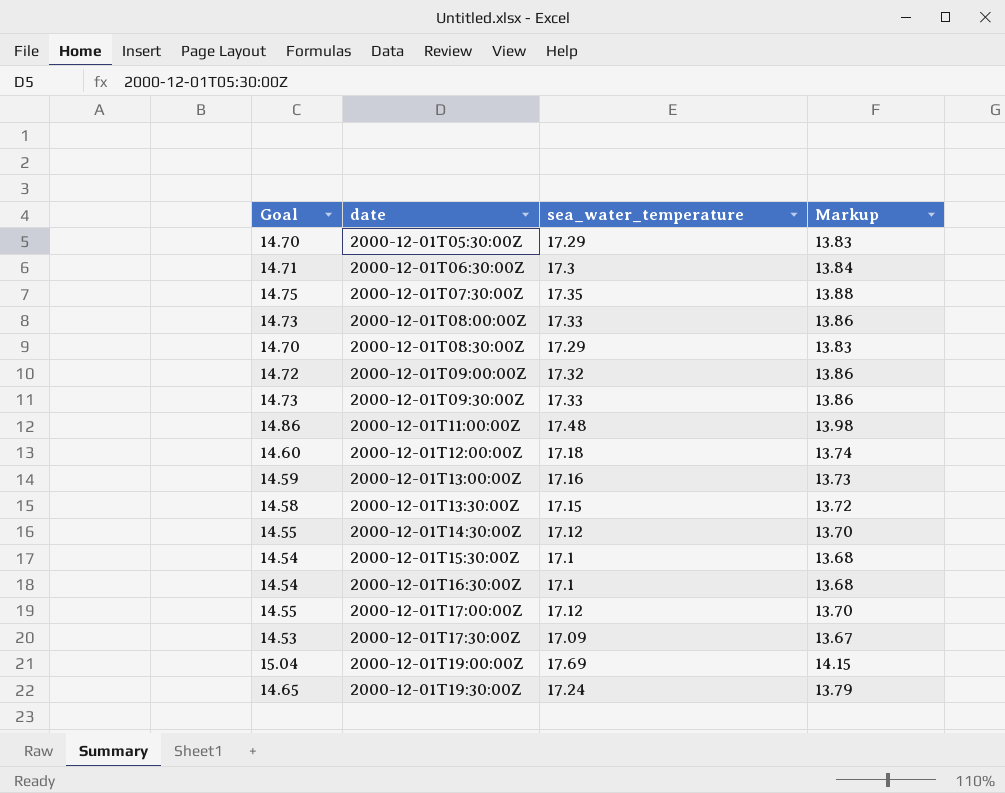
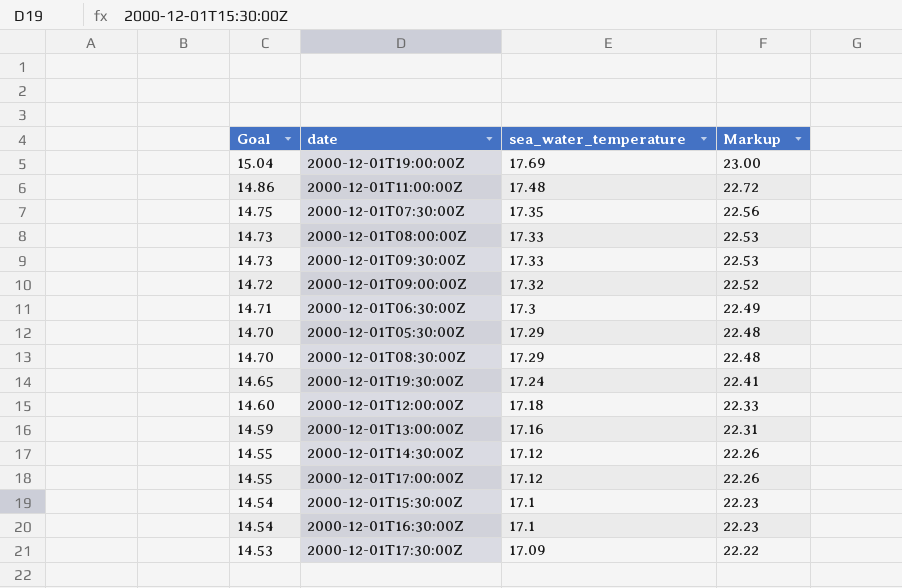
row order: date ascending -> Goal descending
column Markup | formula: [sea_water_temperature] * 0.8 -> [sea_water_temperature] * 1.3
row 2000-12-01T13:30:00Z: 14.58 | 17.15 | 13.72 -> none

